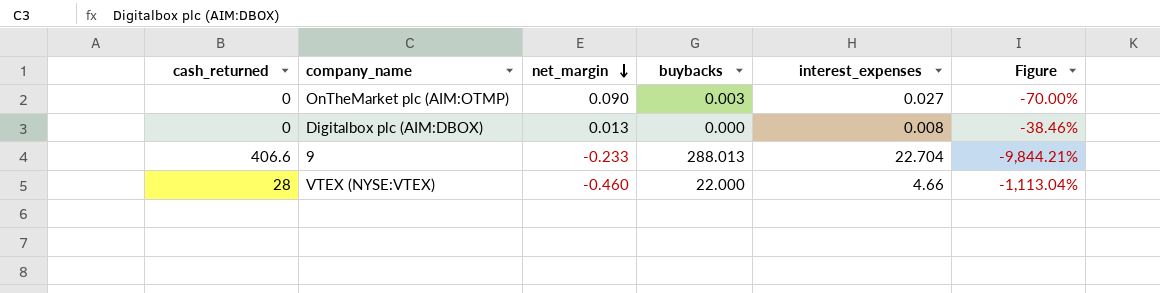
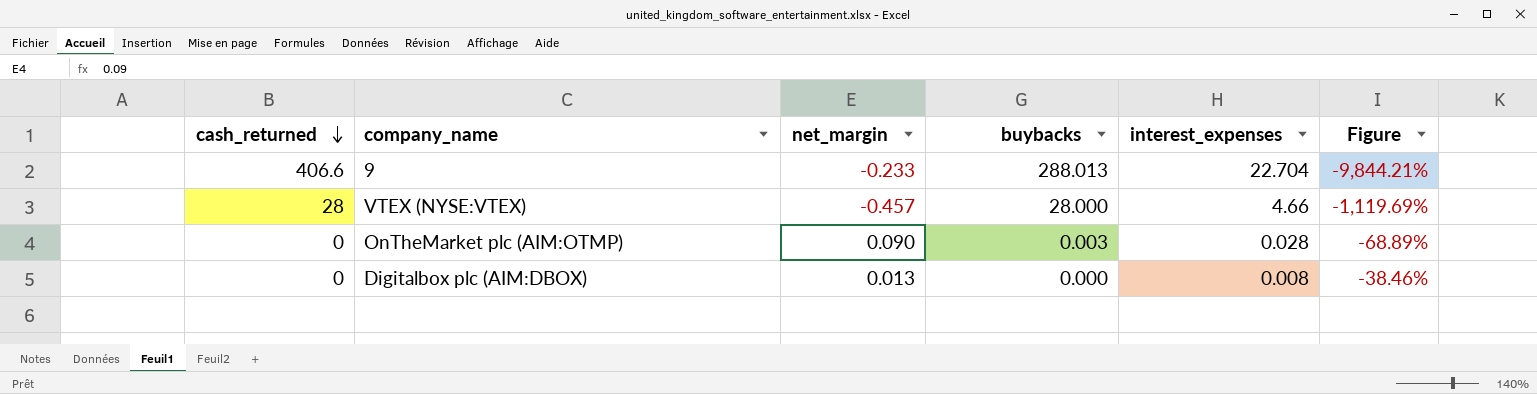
row order: net_margin descending -> cash_returned descending
VTEX (NYSE:VTEX) | net_margin: -0.460 -> -0.457
VTEX (NYSE:VTEX) | buybacks: 22.000 -> 28.000
VTEX (NYSE:VTEX) | Figure: -1,113.04% -> -1,119.69%
OnTheMarket plc (AIM:OTMP) | interest_expenses: 0.027 -> 0.028
OnTheMarket plc (AIM:OTMP) | Figure: -70.00% -> -68.89%

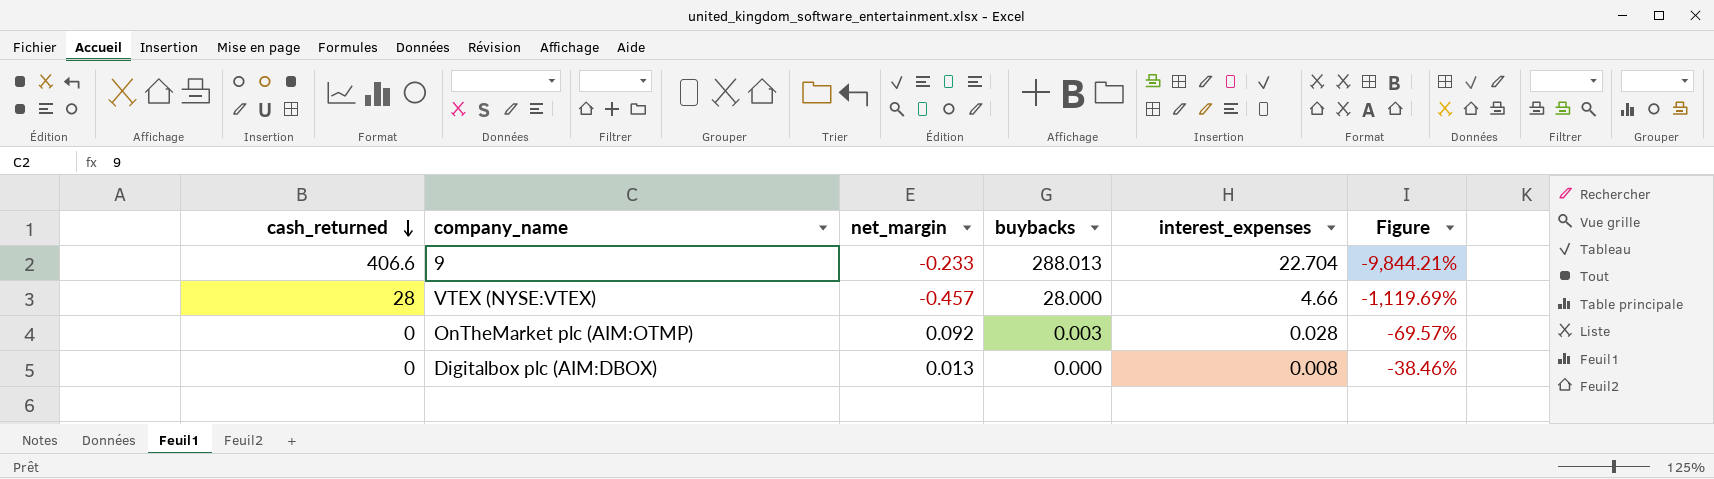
OnTheMarket plc (AIM:OTMP) | net_margin: 0.090 -> 0.092
OnTheMarket plc (AIM:OTMP) | Figure: -68.89% -> -69.57%

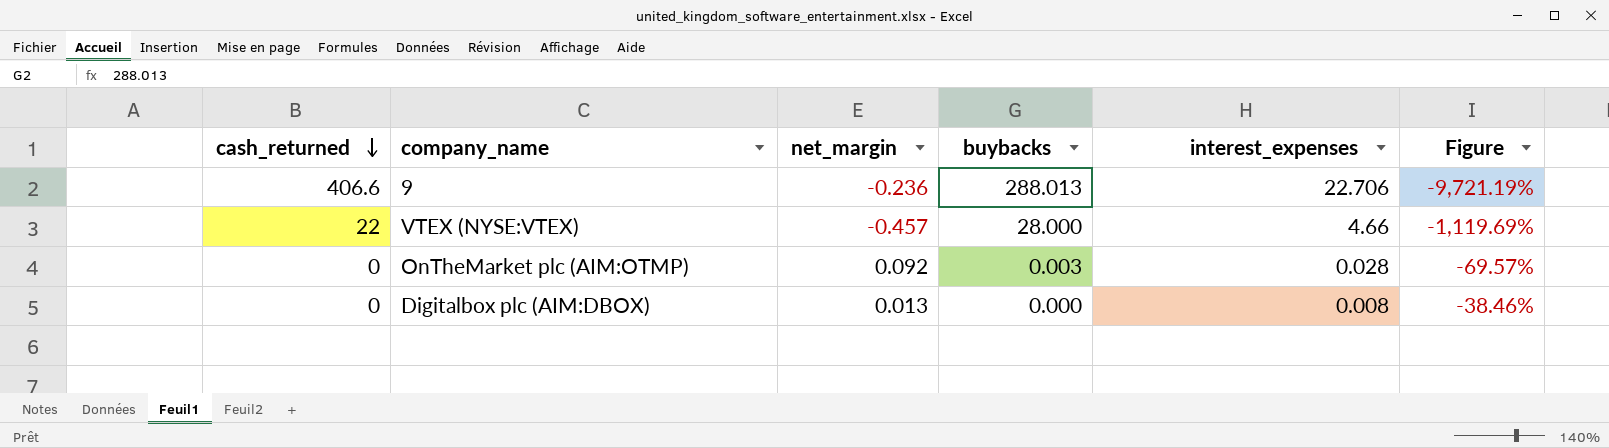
9 | net_margin: -0.233 -> -0.236
9 | interest_expenses: 22.704 -> 22.706
9 | Figure: -9,844.21% -> -9,721.19%
VTEX (NYSE:VTEX) | cash_returned: 28 -> 22

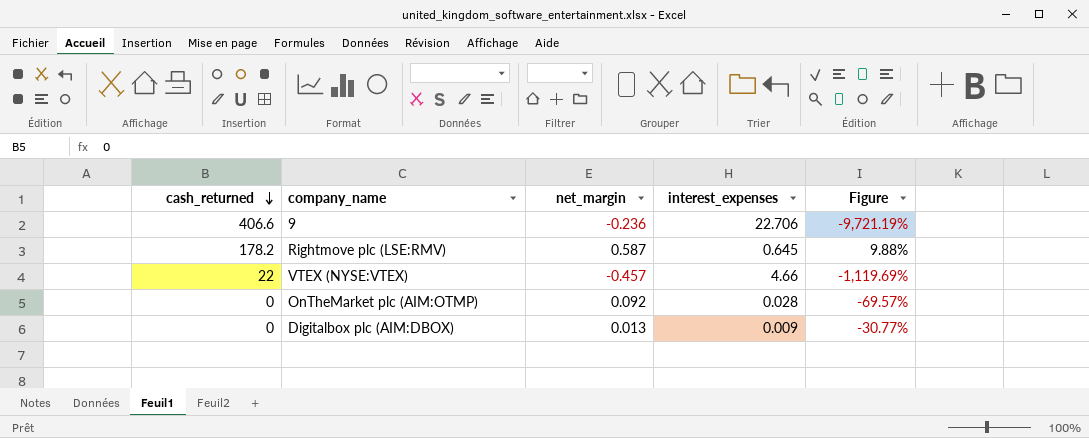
column buybacks | position: 4 -> none
row Rightmove plc (LSE:RMV): none -> 178.2 | 0.587 | 0.645 | 9.88%
Digitalbox plc (AIM:DBOX) | interest_expenses: 0.008 -> 0.009
Digitalbox plc (AIM:DBOX) | Figure: -38.46% -> -30.77%

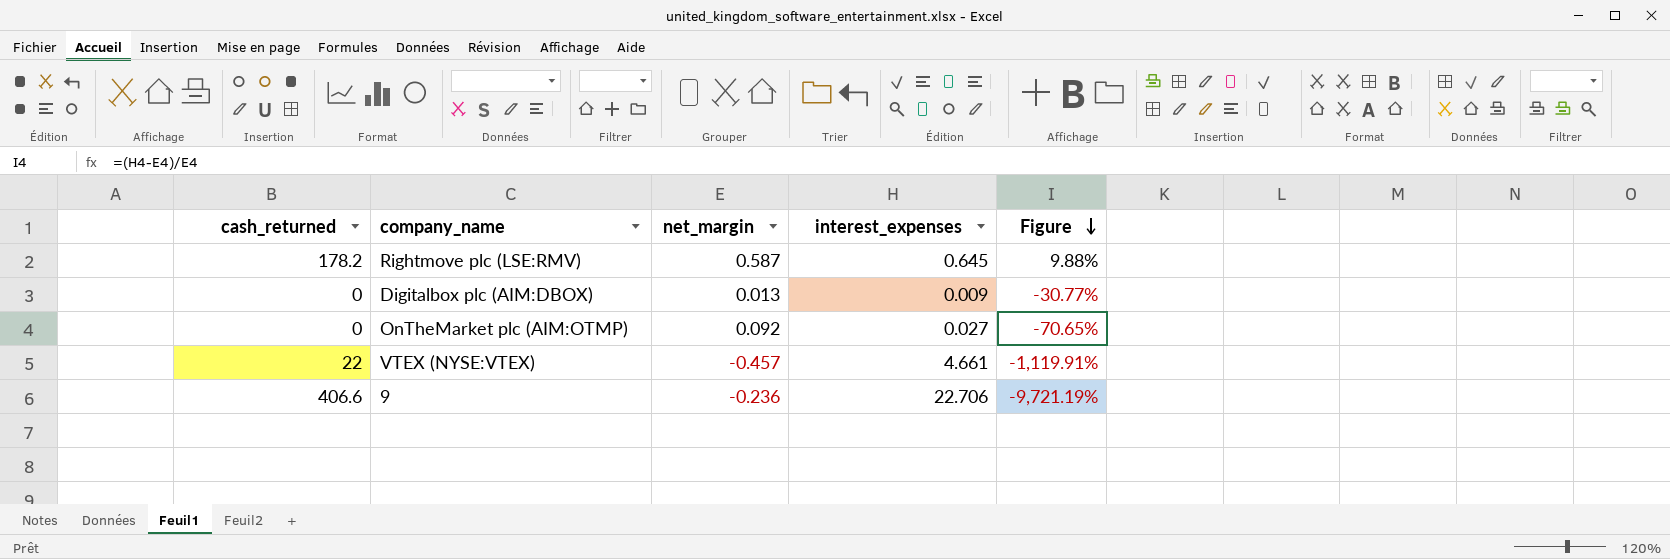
row order: cash_returned descending -> Figure descending
OnTheMarket plc (AIM:OTMP) | interest_expenses: 0.028 -> 0.027
OnTheMarket plc (AIM:OTMP) | Figure: -69.57% -> -70.65%
VTEX (NYSE:VTEX) | interest_expenses: 4.66 -> 4.661
VTEX (NYSE:VTEX) | Figure: -1,119.69% -> -1,119.91%

